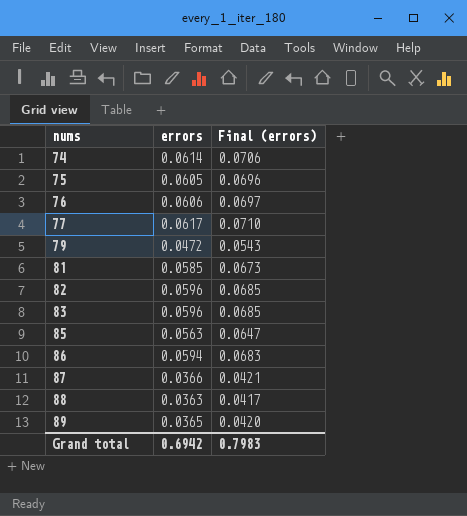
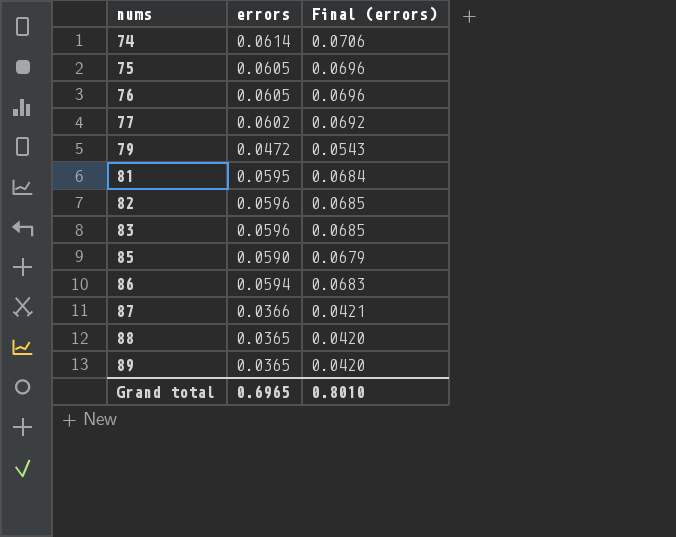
76 | errors: 0.0606 -> 0.0605
76 | Final (errors): 0.0697 -> 0.0696
77 | errors: 0.0617 -> 0.0602
77 | Final (errors): 0.0710 -> 0.0692
81 | errors: 0.0585 -> 0.0595
81 | Final (errors): 0.0673 -> 0.0684
85 | errors: 0.0563 -> 0.0590
85 | Final (errors): 0.0647 -> 0.0679
88 | errors: 0.0363 -> 0.0365
88 | Final (errors): 0.0417 -> 0.0420
Grand total | errors: 0.6942 -> 0.6965
Grand total | Final (errors): 0.7983 -> 0.8010

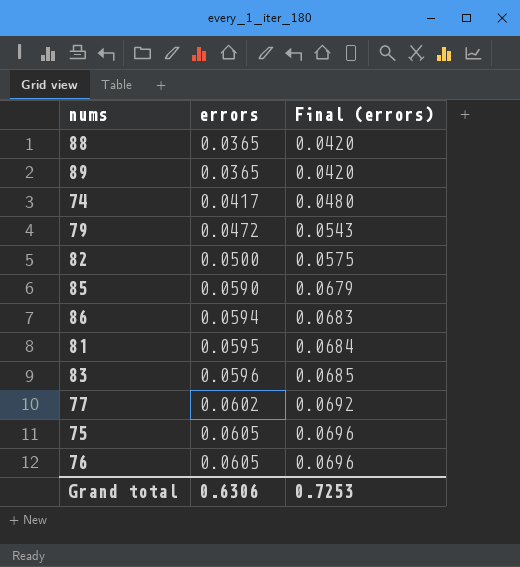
row order: nums ascending -> errors ascending
row 87: 0.0366 | 0.0421 -> none
74 | errors: 0.0614 -> 0.0417
74 | Final (errors): 0.0706 -> 0.0480
82 | errors: 0.0596 -> 0.0500
82 | Final (errors): 0.0685 -> 0.0575
Grand total | errors: 0.6965 -> 0.6306
Grand total | Final (errors): 0.8010 -> 0.7253

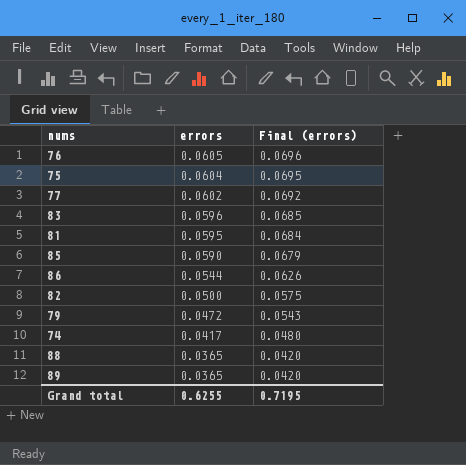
row order: errors ascending -> errors descending
75 | errors: 0.0605 -> 0.0604
75 | Final (errors): 0.0696 -> 0.0695
86 | errors: 0.0594 -> 0.0544
86 | Final (errors): 0.0683 -> 0.0626
Grand total | errors: 0.6306 -> 0.6255
Grand total | Final (errors): 0.7253 -> 0.7195

